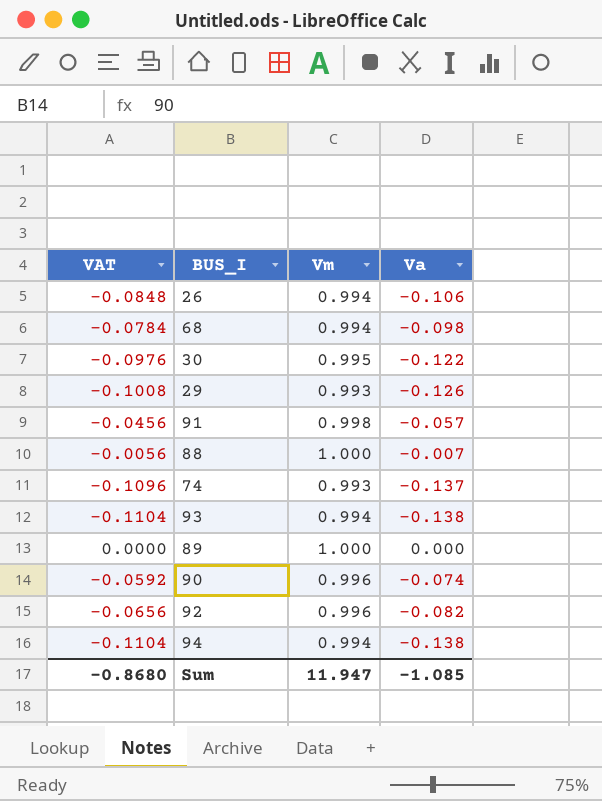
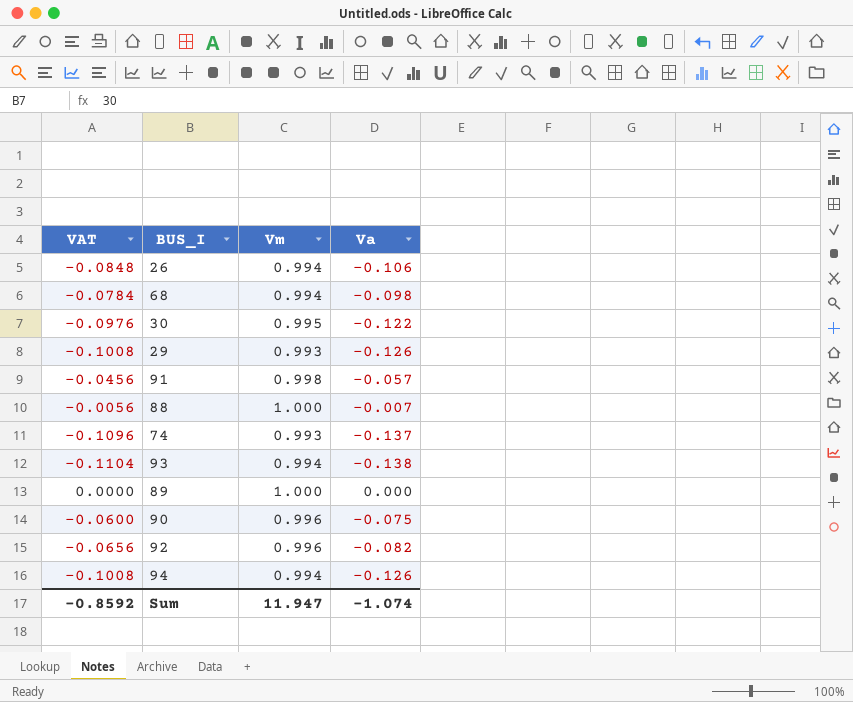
90 | VAT: -0.0592 -> -0.0600
90 | Va: -0.074 -> -0.075
94 | VAT: -0.1104 -> -0.1008
94 | Va: -0.138 -> -0.126
Sum | VAT: -0.8680 -> -0.8592
Sum | Va: -1.085 -> -1.074

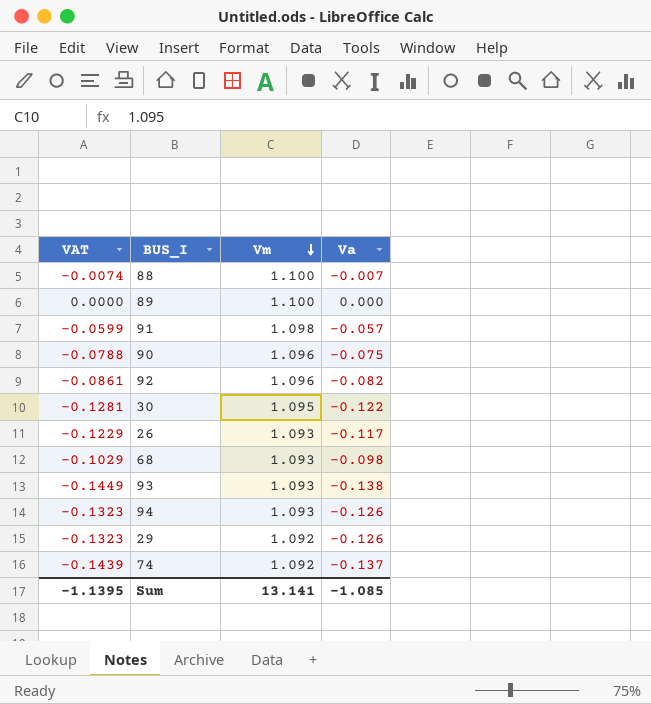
row order: none -> Vm descending
column VAT | formula: [Va] * 0.8 -> [Va] * 1.05
88 | Vm: 1.000 -> 1.100
89 | Vm: 1.000 -> 1.100
91 | Vm: 0.998 -> 1.098
90 | Vm: 0.996 -> 1.096
92 | Vm: 0.996 -> 1.096
30 | Vm: 0.995 -> 1.095
26 | Vm: 0.994 -> 1.093
26 | Va: -0.106 -> -0.117
68 | Vm: 0.994 -> 1.093
93 | Vm: 0.994 -> 1.093
94 | Vm: 0.994 -> 1.093
29 | Vm: 0.993 -> 1.092
74 | Vm: 0.993 -> 1.092
Sum | VAT: -0.8592 -> -1.1395
Sum | Vm: 11.947 -> 13.141
Sum | Va: -1.074 -> -1.085

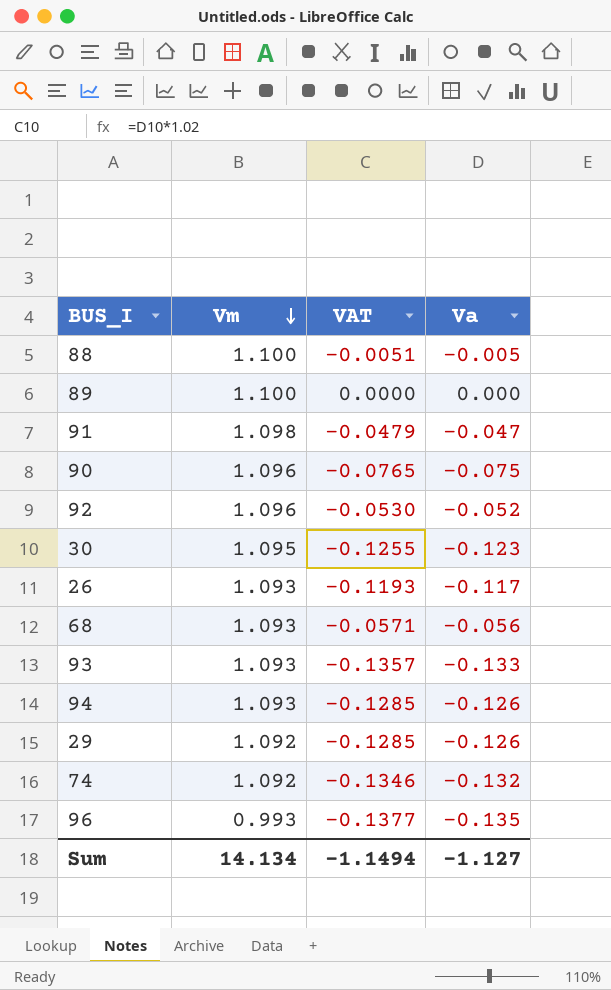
column VAT | formula: [Va] * 1.05 -> [Va] * 1.02
column VAT | position: 1 -> 3
88 | Va: -0.007 -> -0.005
91 | Va: -0.057 -> -0.047
92 | Va: -0.082 -> -0.052
30 | Va: -0.122 -> -0.123
68 | Va: -0.098 -> -0.056
93 | Va: -0.138 -> -0.133
74 | Va: -0.137 -> -0.132
row 96: none -> 0.993 | -0.1377 | -0.135
Sum | Vm: 13.141 -> 14.134
Sum | VAT: -1.1395 -> -1.1494
Sum | Va: -1.085 -> -1.127

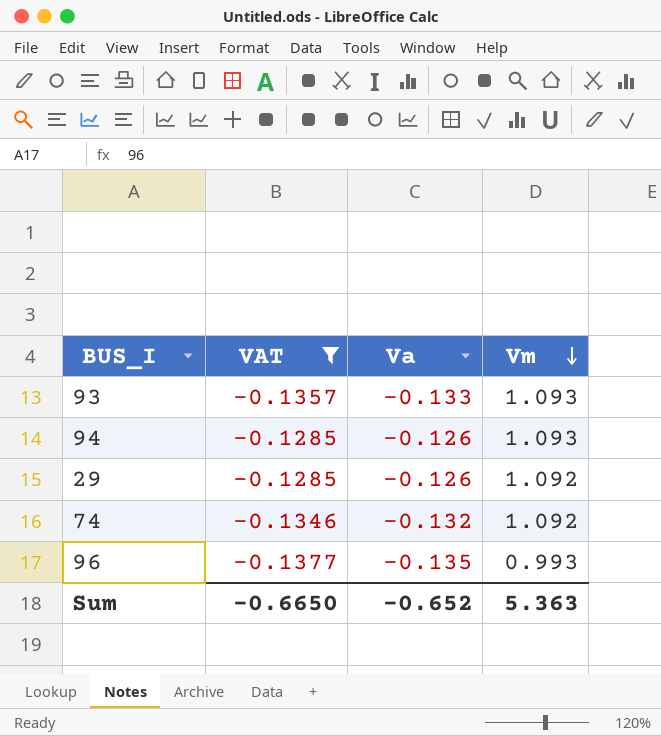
filter: none -> VAT <= -0.1285
column Vm | position: 2 -> 4
Sum | VAT: -1.1494 -> -0.6650
Sum | Va: -1.127 -> -0.652
Sum | Vm: 14.134 -> 5.363

